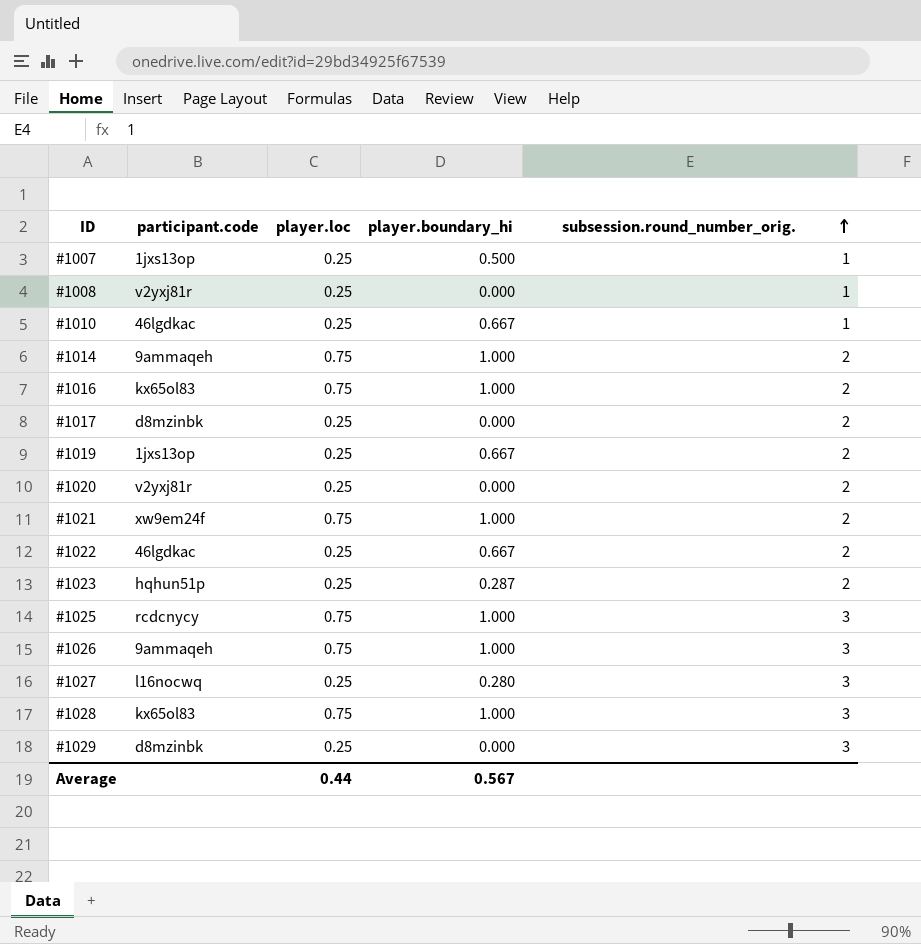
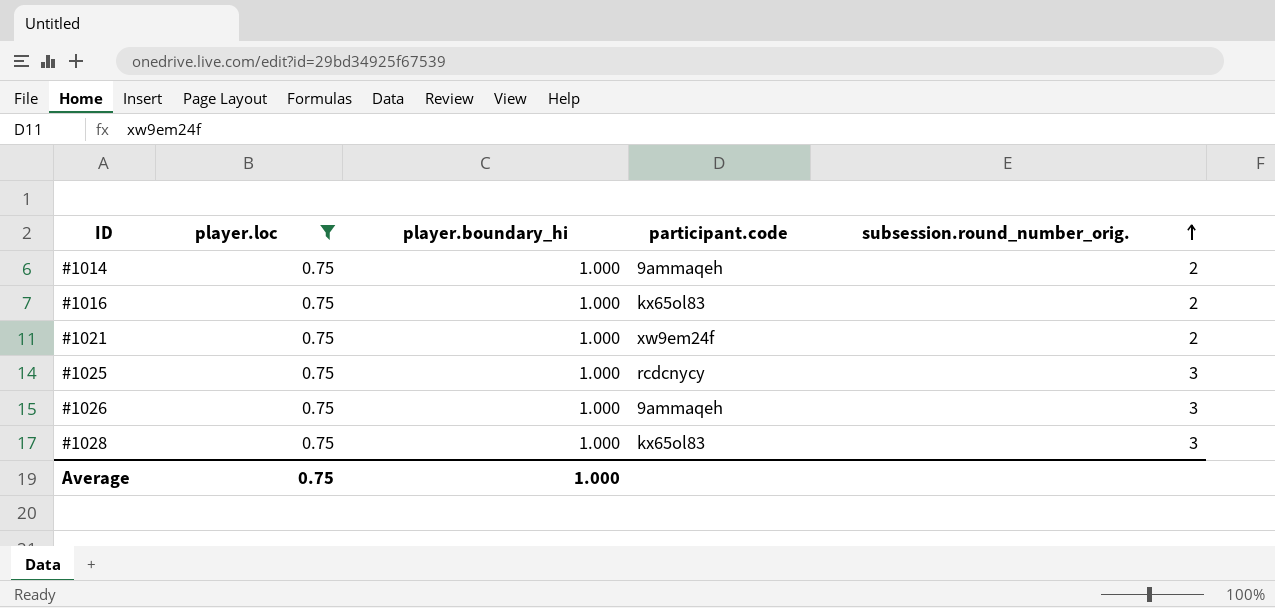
filter: none -> player.loc = 0.75
column participant.code | position: 2 -> 4
Average | player.loc: 0.44 -> 0.75
Average | player.boundary_hi: 0.567 -> 1.000

